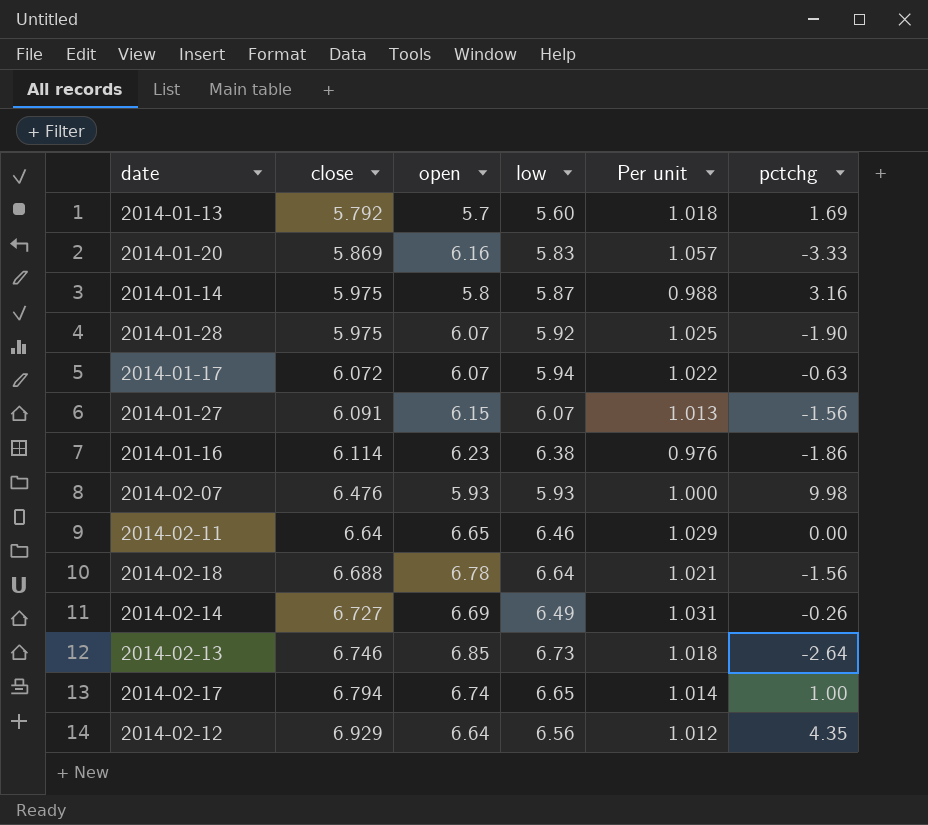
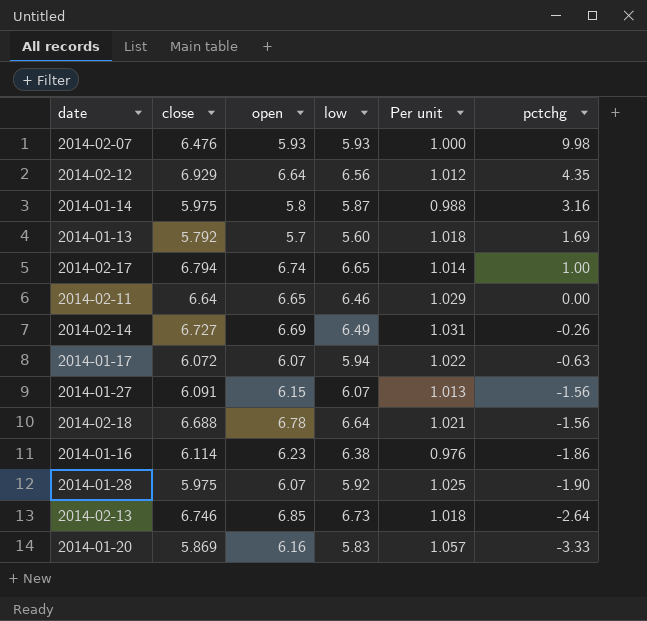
row order: close ascending -> pctchg descending

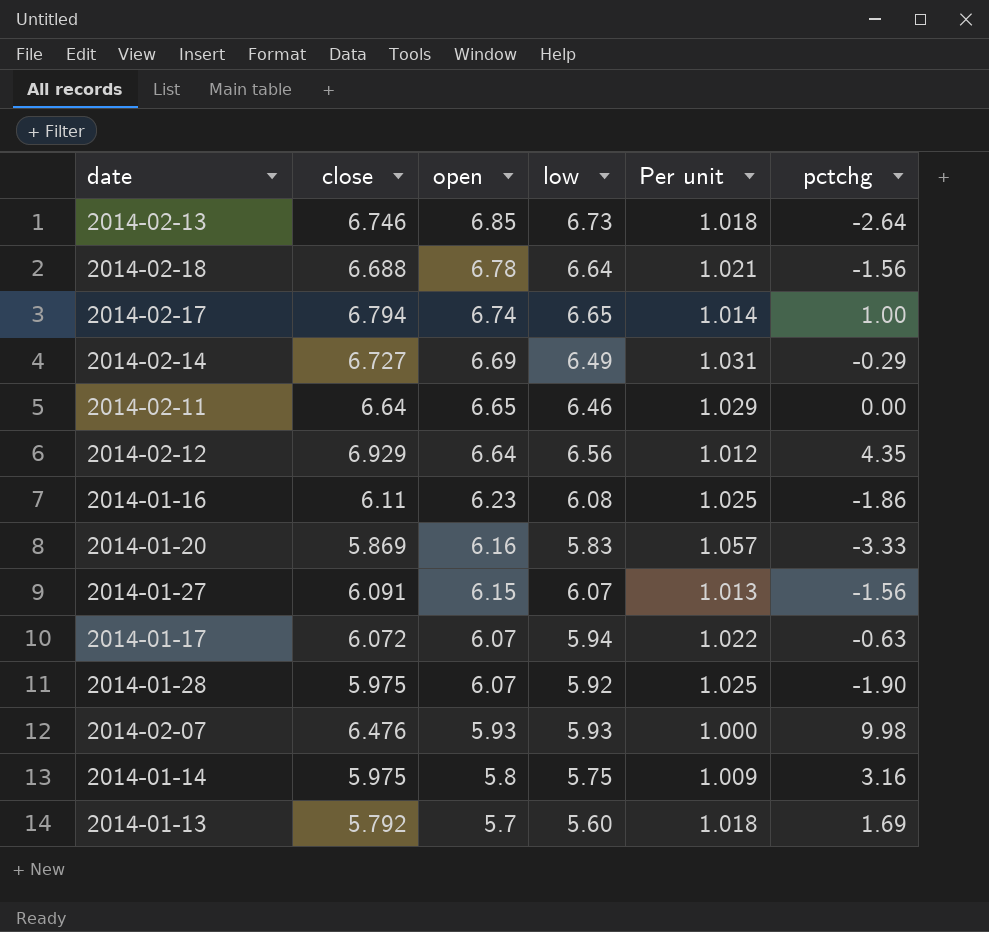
row order: pctchg descending -> open descending
2014-02-14 | pctchg: -0.26 -> -0.29
2014-01-16 | close: 6.114 -> 6.11
2014-01-16 | low: 6.38 -> 6.08
2014-01-16 | Per unit: 0.976 -> 1.025
2014-01-14 | low: 5.87 -> 5.75
2014-01-14 | Per unit: 0.988 -> 1.009

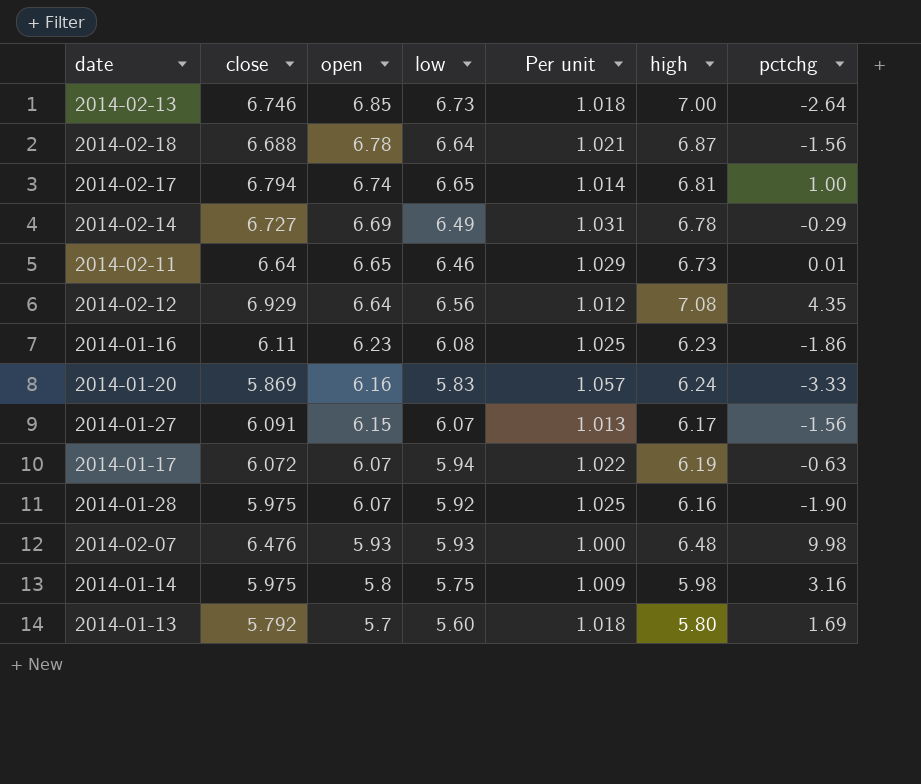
column high | position: none -> 6
2014-02-11 | pctchg: 0.00 -> 0.01

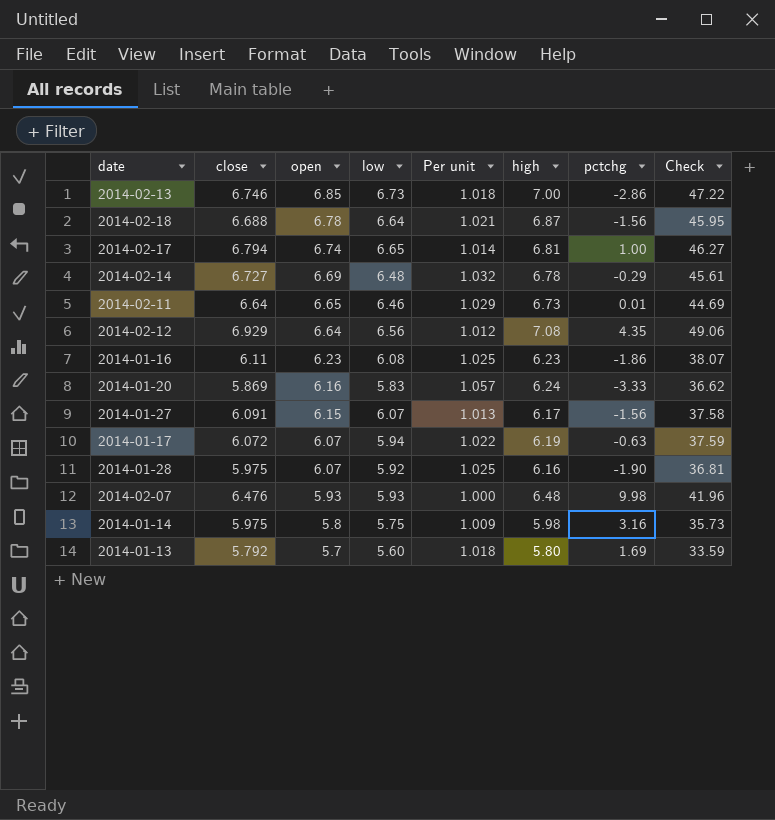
column Check | formula: none -> [close] * [high]
2014-02-13 | pctchg: -2.64 -> -2.86
2014-02-14 | low: 6.49 -> 6.48
2014-02-14 | Per unit: 1.031 -> 1.032

